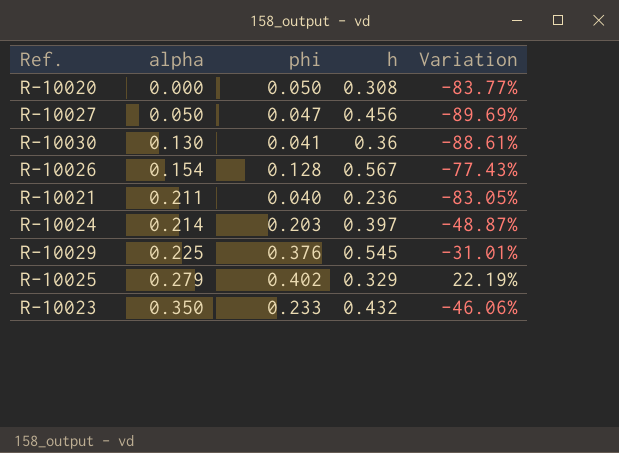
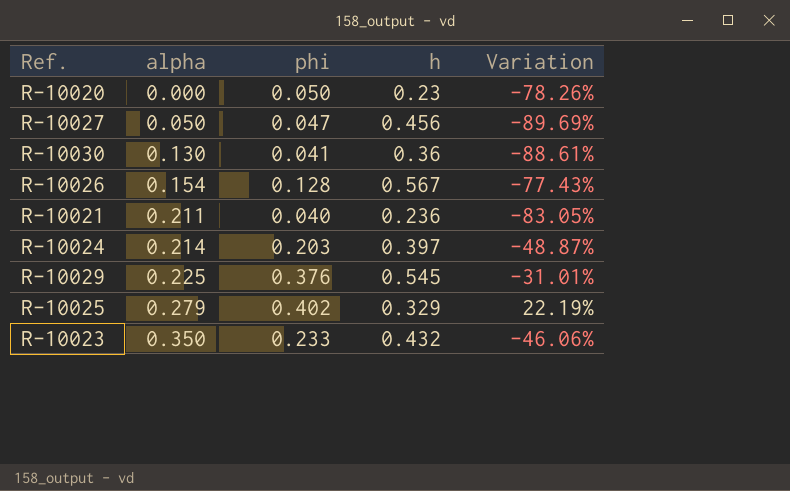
R-10020 | h: 0.308 -> 0.23
R-10020 | Variation: -83.77% -> -78.26%

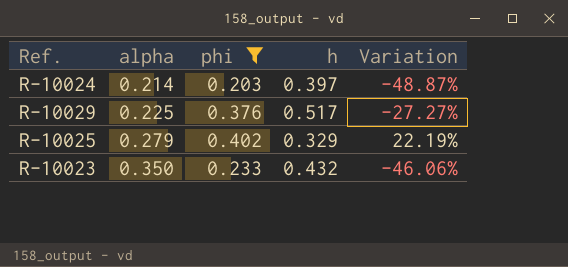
filter: none -> phi >= 0.203
R-10029 | h: 0.545 -> 0.517
R-10029 | Variation: -31.01% -> -27.27%

